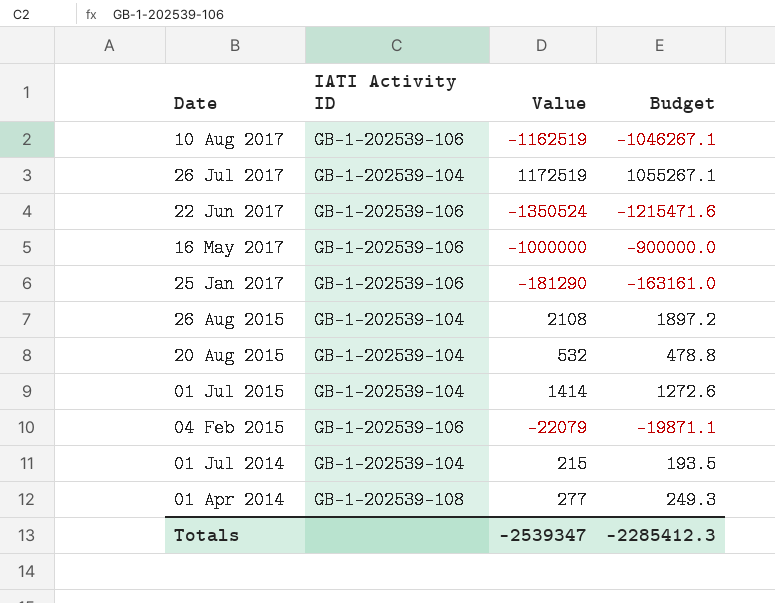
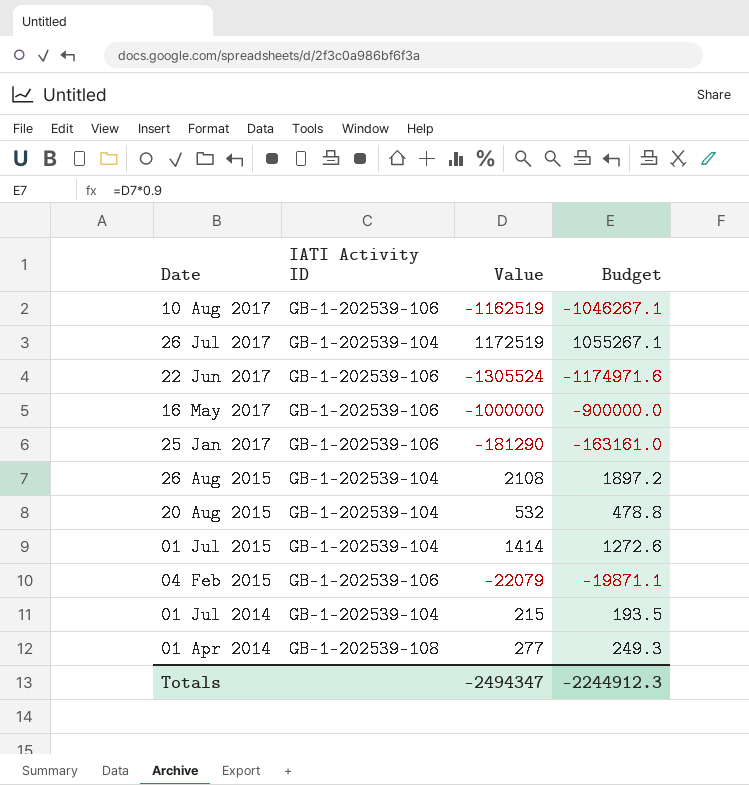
22 Jun 2017 | Value: -1350524 -> -1305524
22 Jun 2017 | Budget: -1215471.6 -> -1174971.6
Totals | Value: -2539347 -> -2494347
Totals | Budget: -2285412.3 -> -2244912.3

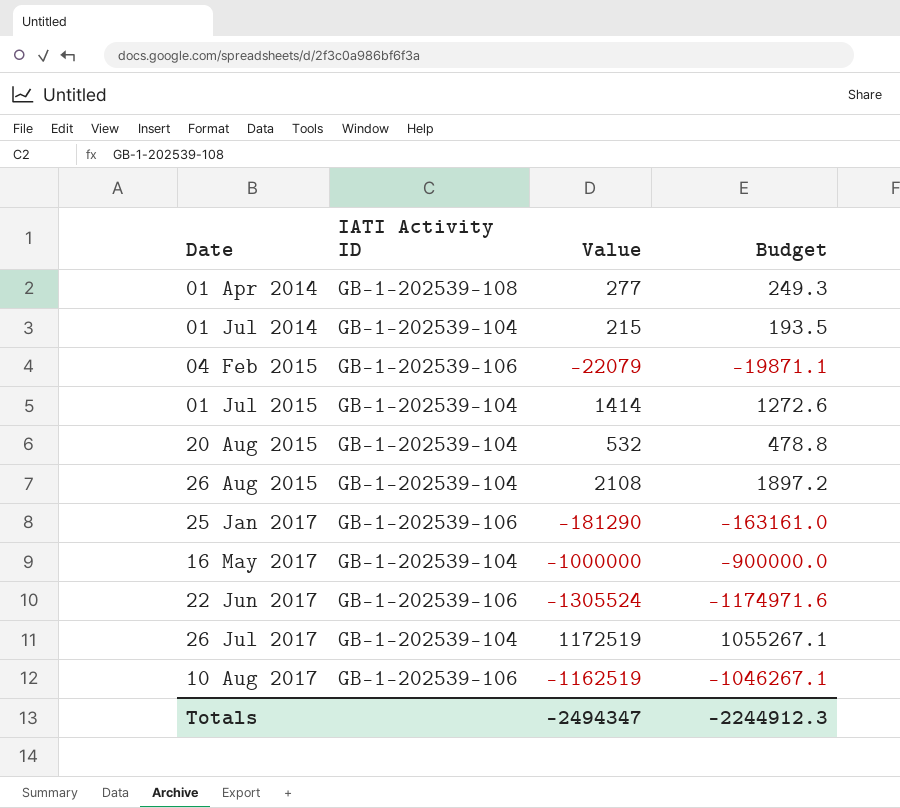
row order: Date descending -> Date ascending
16 May 2017 | IATI Activity ID: GB-1-202539-106 -> GB-1-202539-104

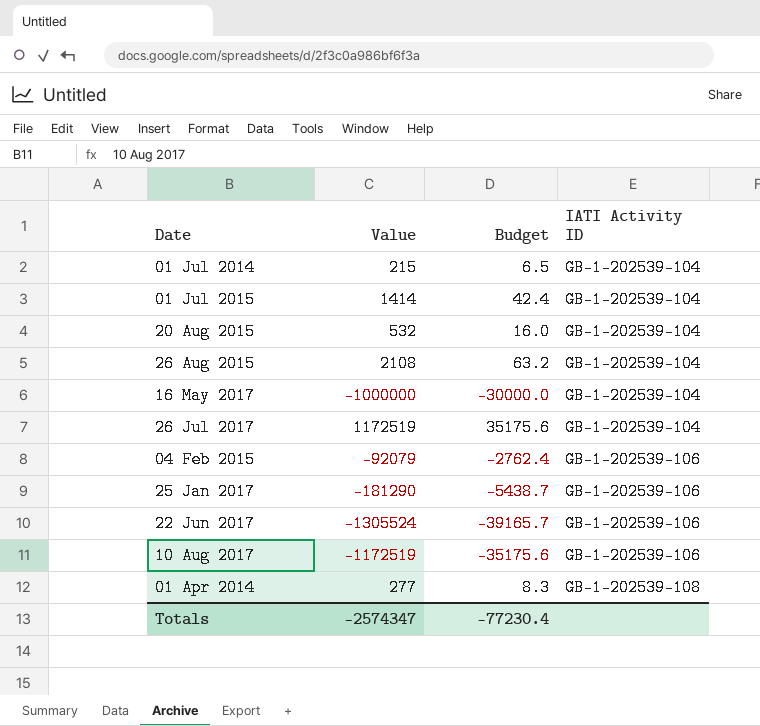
row order: Date ascending -> IATI Activity ID ascending
column Budget | formula: [Value] * 0.9 -> [Value] * 0.03
column IATI Activity ID | position: 2 -> 4
04 Feb 2015 | Value: -22079 -> -92079
10 Aug 2017 | Value: -1162519 -> -1172519
Totals | Value: -2494347 -> -2574347
Totals | Budget: -2244912.3 -> -77230.4

